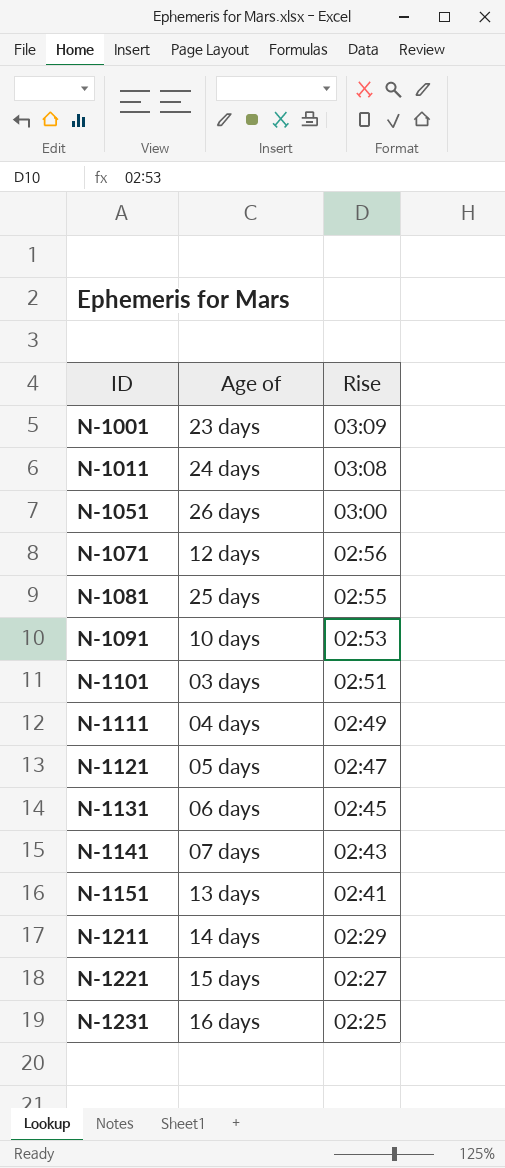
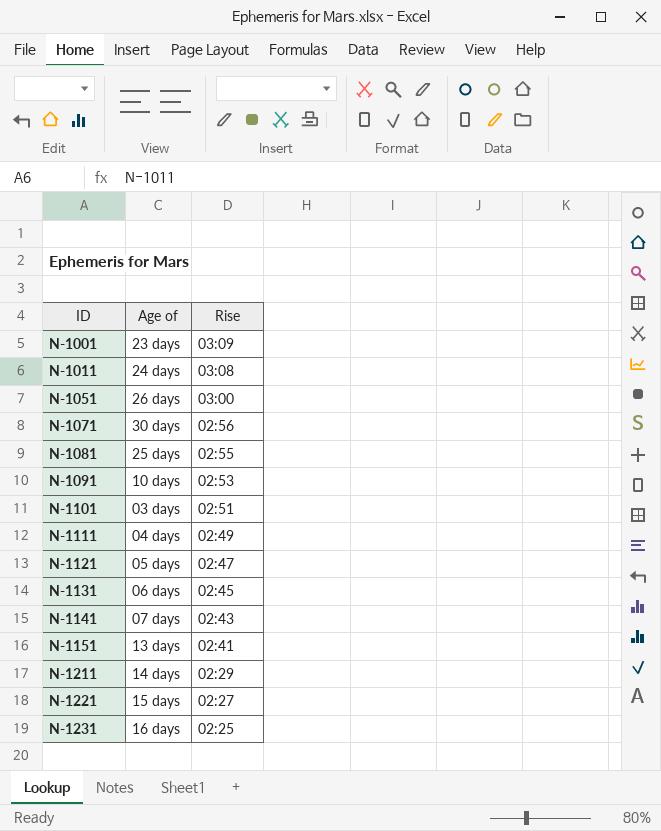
N-1071 | Age of: 12 days -> 30 days

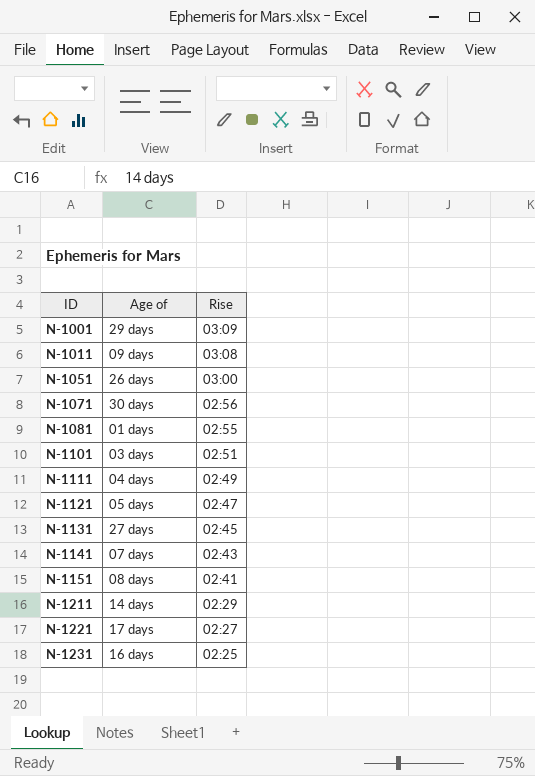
row N-1091: 10 days | 02:53 -> none
N-1001 | Age of: 23 days -> 29 days
N-1011 | Age of: 24 days -> 09 days
N-1081 | Age of: 25 days -> 01 days
N-1131 | Age of: 06 days -> 27 days
N-1151 | Age of: 13 days -> 08 days
N-1221 | Age of: 15 days -> 17 days

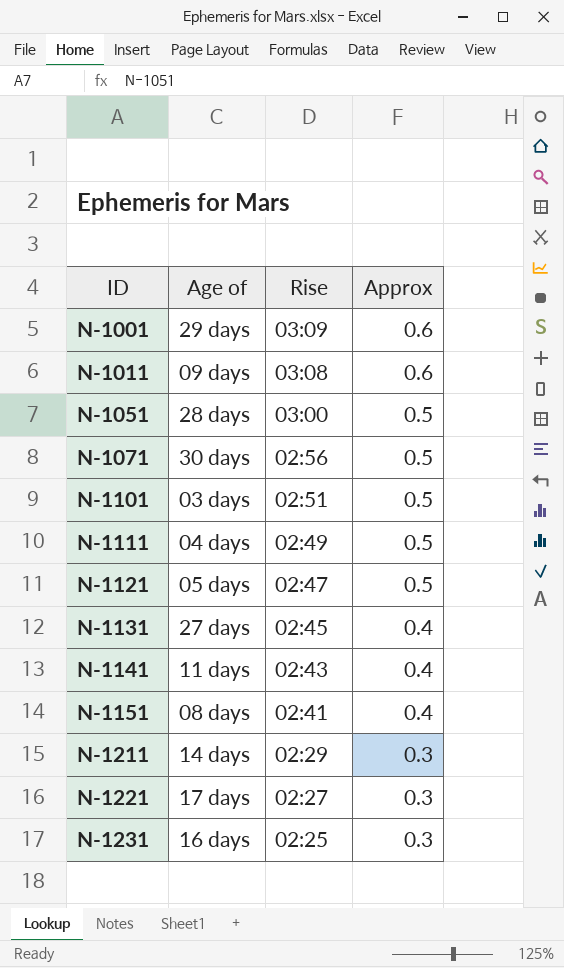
column Approx | position: none -> 4
row N-1081: 01 days | 02:55 -> none
N-1051 | Age of: 26 days -> 28 days
N-1141 | Age of: 07 days -> 11 days

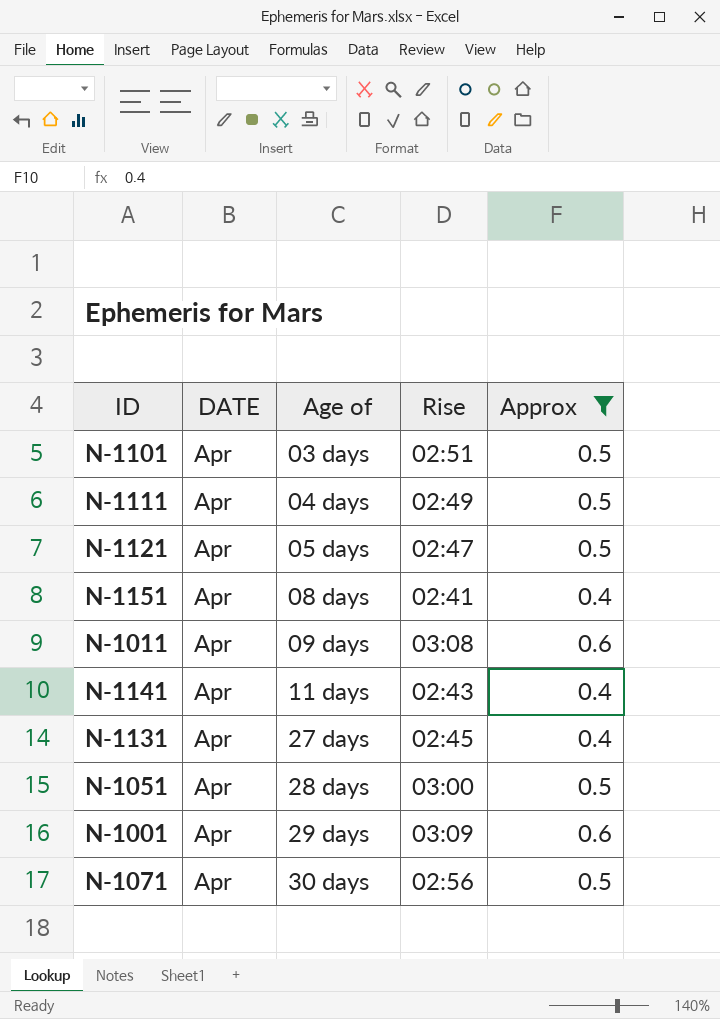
filter: none -> Approx != 0.3
row order: ID ascending -> Age of ascending
column DATE | position: none -> 2

